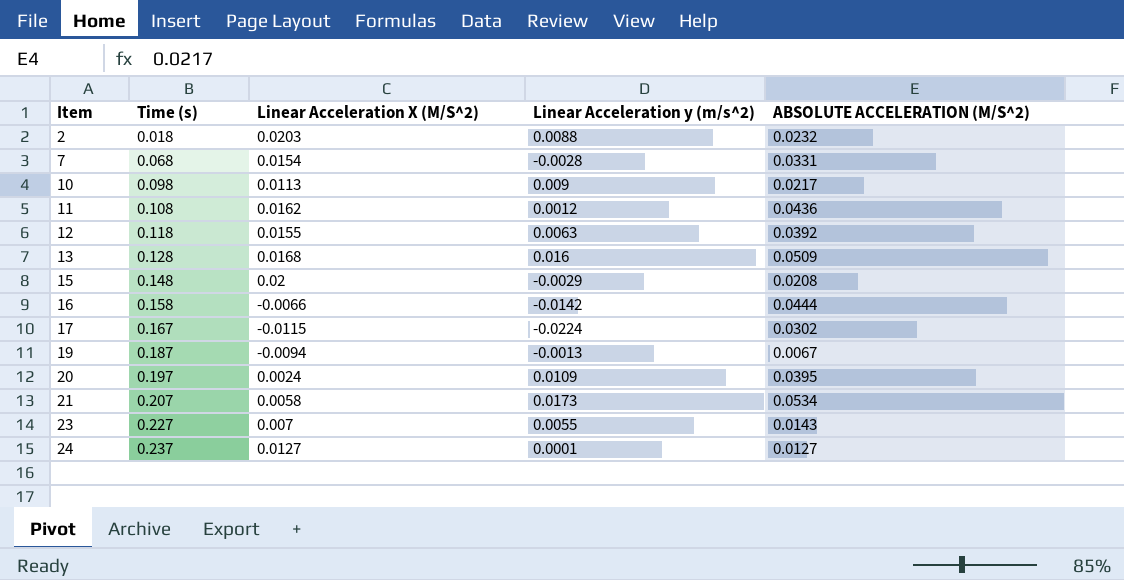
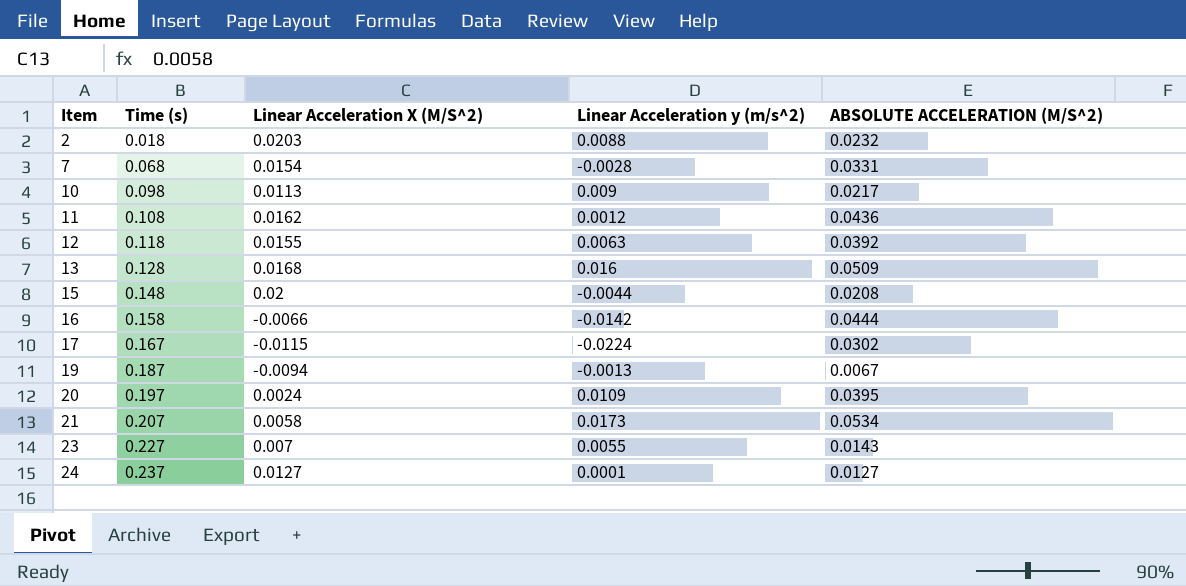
15 | Linear Acceleration y (m/s^2): -0.0029 -> -0.0044

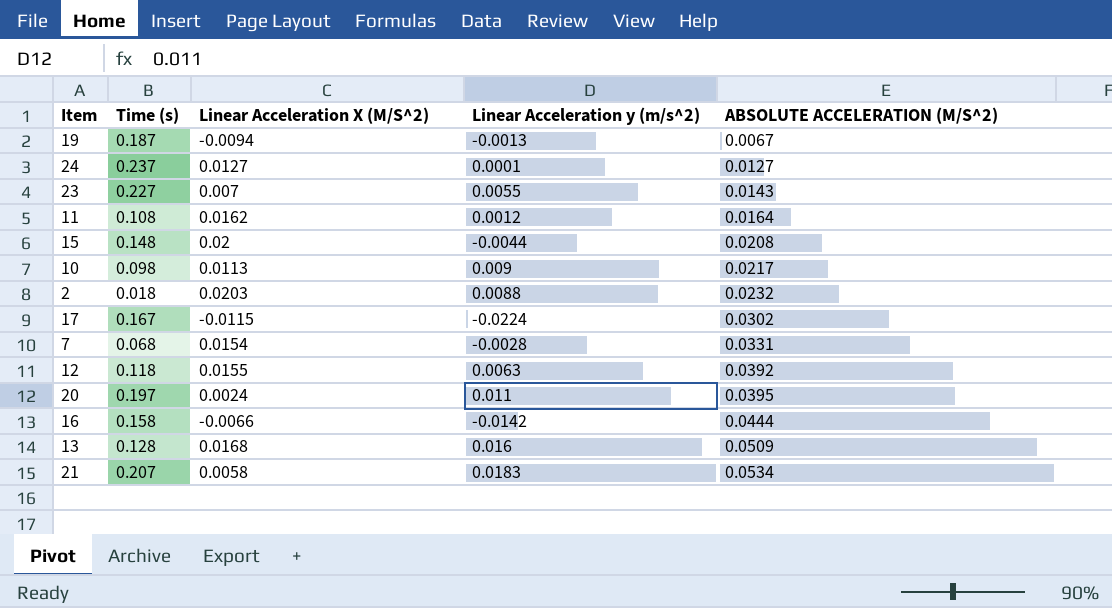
row order: Item ascending -> ABSOLUTE ACCELERATION (M/S^2) ascending
11 | ABSOLUTE ACCELERATION (M/S^2): 0.0436 -> 0.0164
20 | Linear Acceleration y (m/s^2): 0.0109 -> 0.011
21 | Linear Acceleration y (m/s^2): 0.0173 -> 0.0183

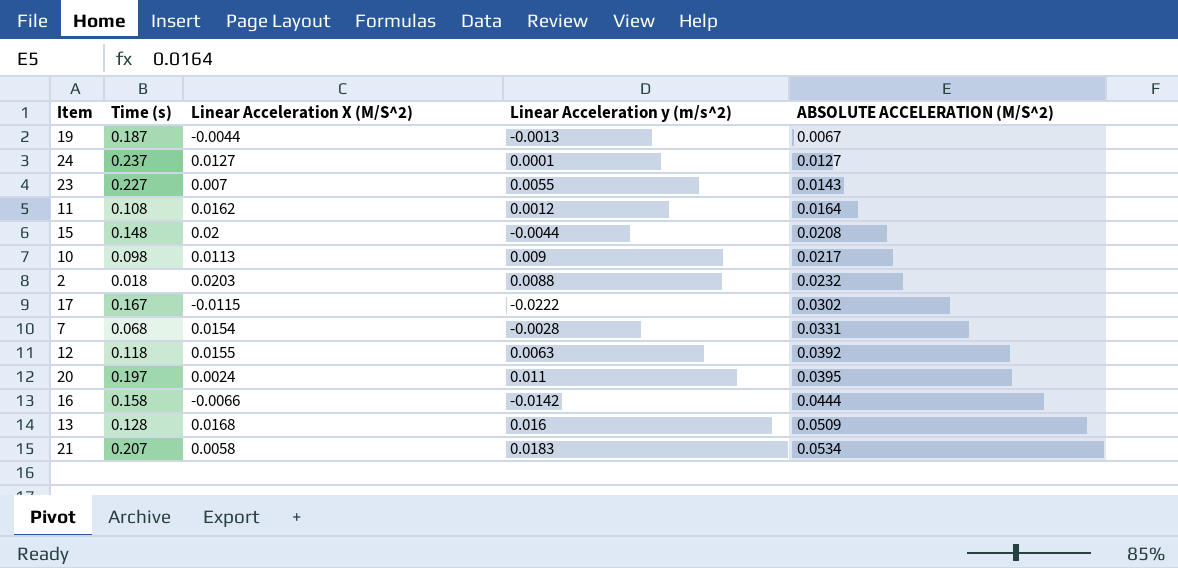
19 | Linear Acceleration X (M/S^2): -0.0094 -> -0.0044
17 | Linear Acceleration y (m/s^2): -0.0224 -> -0.0222

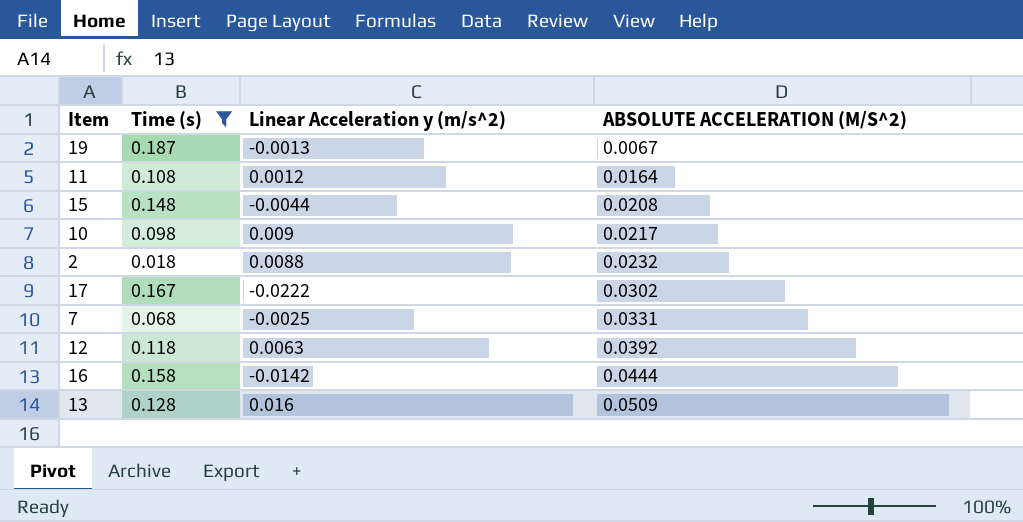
filter: none -> Time (s) <= 0.187
column Linear Acceleration X (M/S^2) | position: 3 -> none
7 | Linear Acceleration y (m/s^2): -0.0028 -> -0.0025

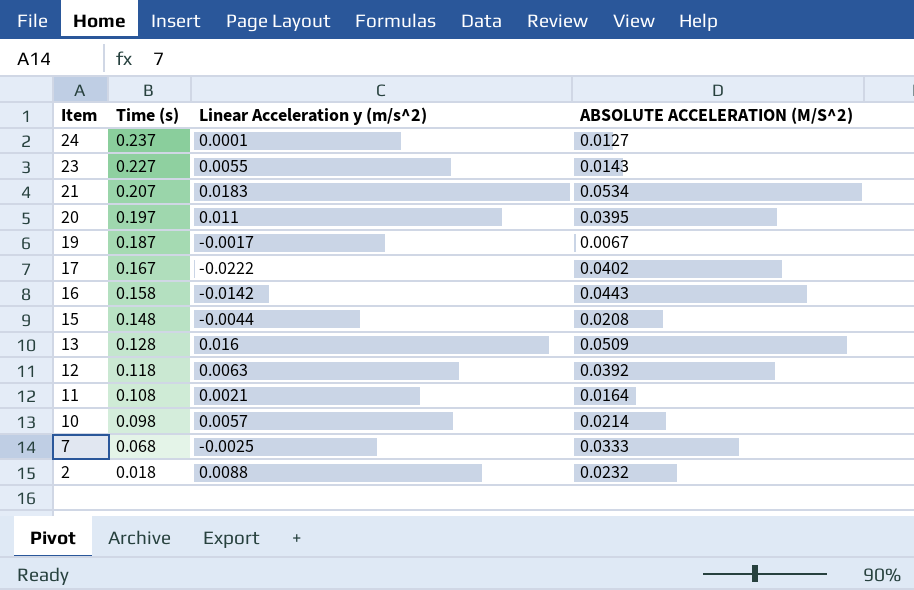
filter: Time (s) <= 0.187 -> none
row order: ABSOLUTE ACCELERATION (M/S^2) ascending -> Item descending
19 | Linear Acceleration y (m/s^2): -0.0013 -> -0.0017
17 | ABSOLUTE ACCELERATION (M/S^2): 0.0302 -> 0.0402
16 | ABSOLUTE ACCELERATION (M/S^2): 0.0444 -> 0.0443
11 | Linear Acceleration y (m/s^2): 0.0012 -> 0.0021
10 | Linear Acceleration y (m/s^2): 0.009 -> 0.0057
10 | ABSOLUTE ACCELERATION (M/S^2): 0.0217 -> 0.0214
7 | ABSOLUTE ACCELERATION (M/S^2): 0.0331 -> 0.0333

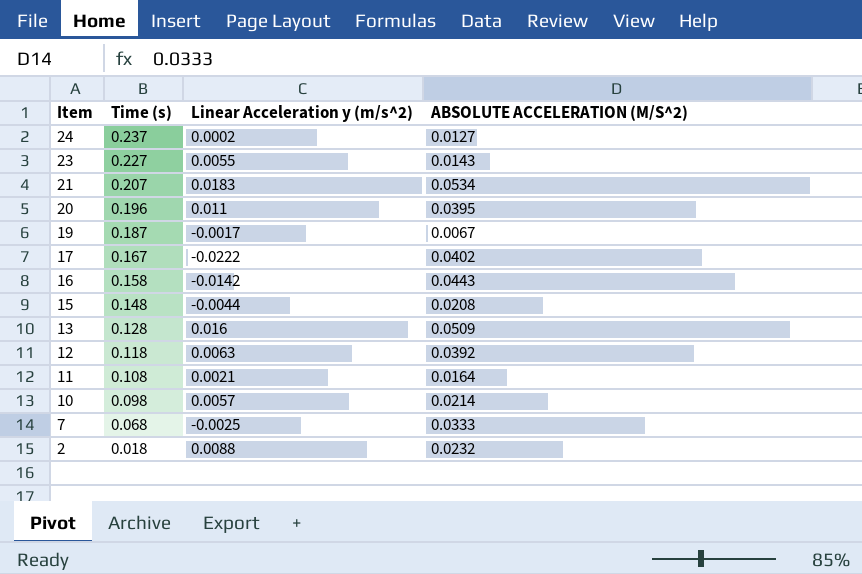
24 | Linear Acceleration y (m/s^2): 0.0001 -> 0.0002
20 | Time (s): 0.197 -> 0.196

